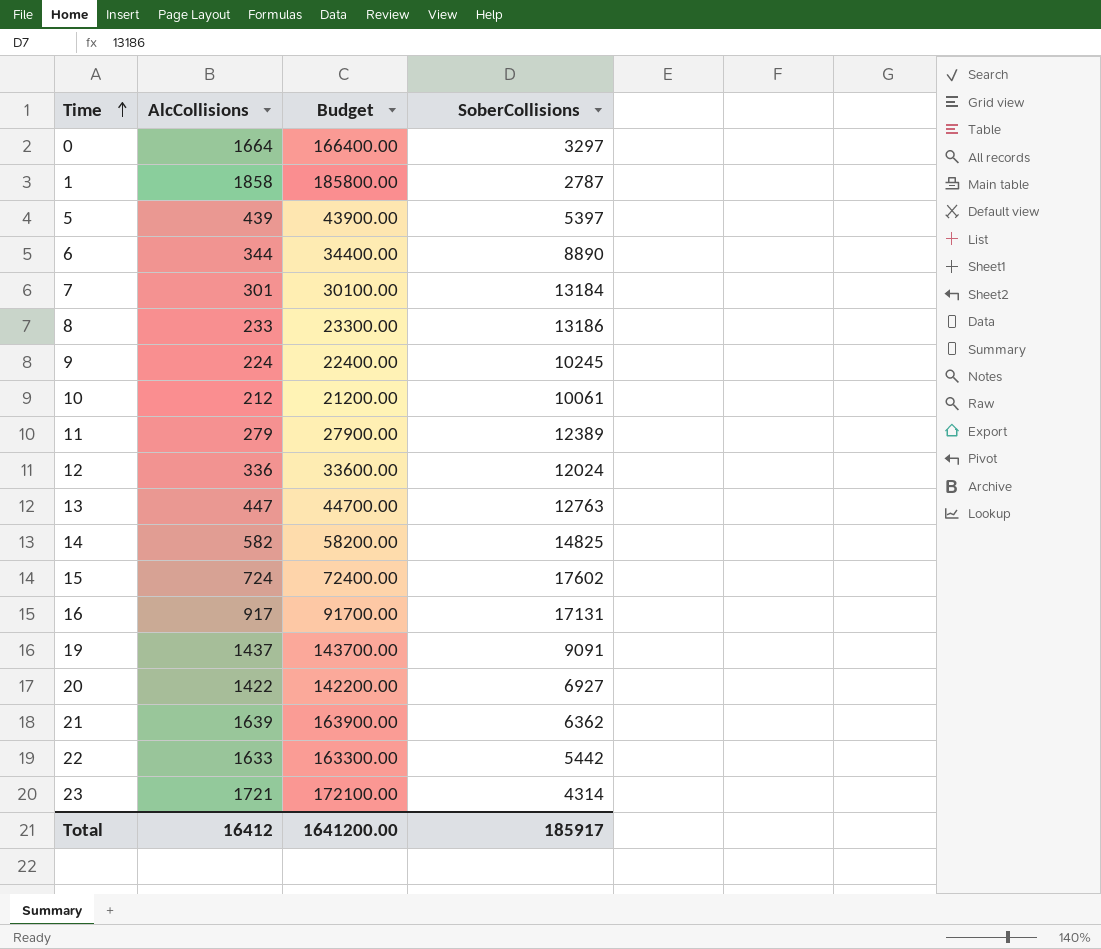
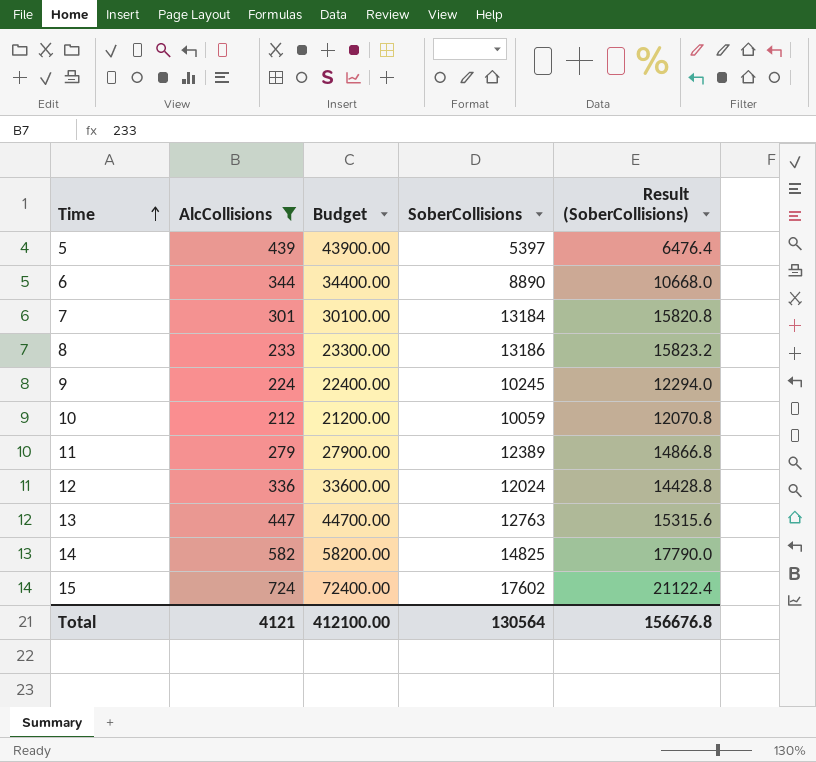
filter: none -> AlcCollisions <= 724
column Result (SoberCollisions) | formula: none -> [SoberCollisions] * 1.2
10 | SoberCollisions: 10061 -> 10059
Total | AlcCollisions: 16412 -> 4121
Total | Budget: 1641200.00 -> 412100.00
Total | SoberCollisions: 185917 -> 130564

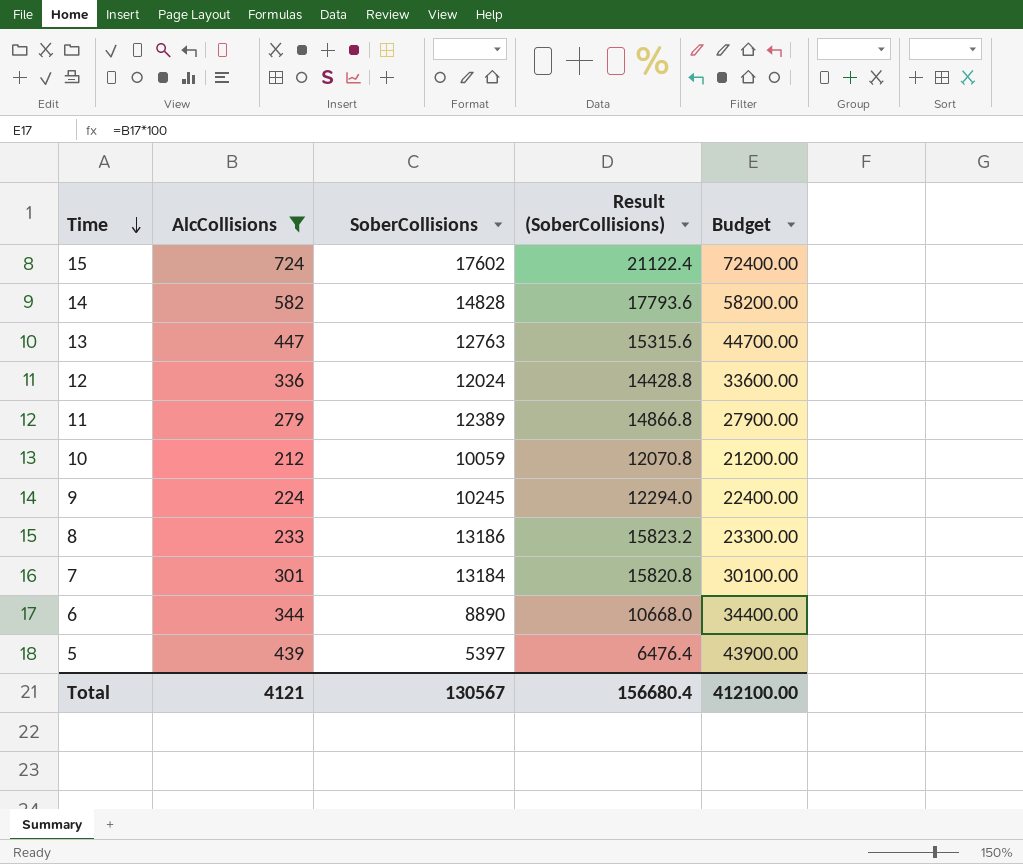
row order: Time ascending -> Time descending
column Budget | position: 3 -> 5
14 | SoberCollisions: 14825 -> 14828
14 | Result (SoberCollisions): 17790.0 -> 17793.6
Total | SoberCollisions: 130564 -> 130567
Total | Result (SoberCollisions): 156676.8 -> 156680.4

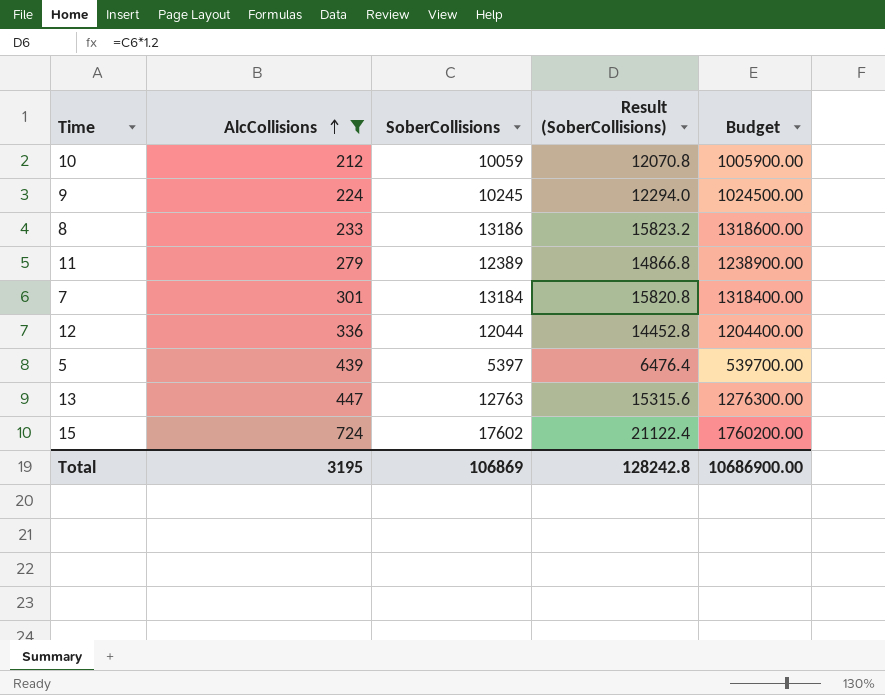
row order: Time descending -> AlcCollisions ascending
column Budget | formula: [AlcCollisions] * 100 -> [SoberCollisions] * 100
row 14: 582 | 14828 | 17793.6 | 58200.00 -> none
row 6: 344 | 8890 | 10668.0 | 34400.00 -> none
12 | SoberCollisions: 12024 -> 12044
12 | Result (SoberCollisions): 14428.8 -> 14452.8
Total | AlcCollisions: 4121 -> 3195
Total | SoberCollisions: 130567 -> 106869
Total | Result (SoberCollisions): 156680.4 -> 128242.8
Total | Budget: 412100.00 -> 10686900.00

